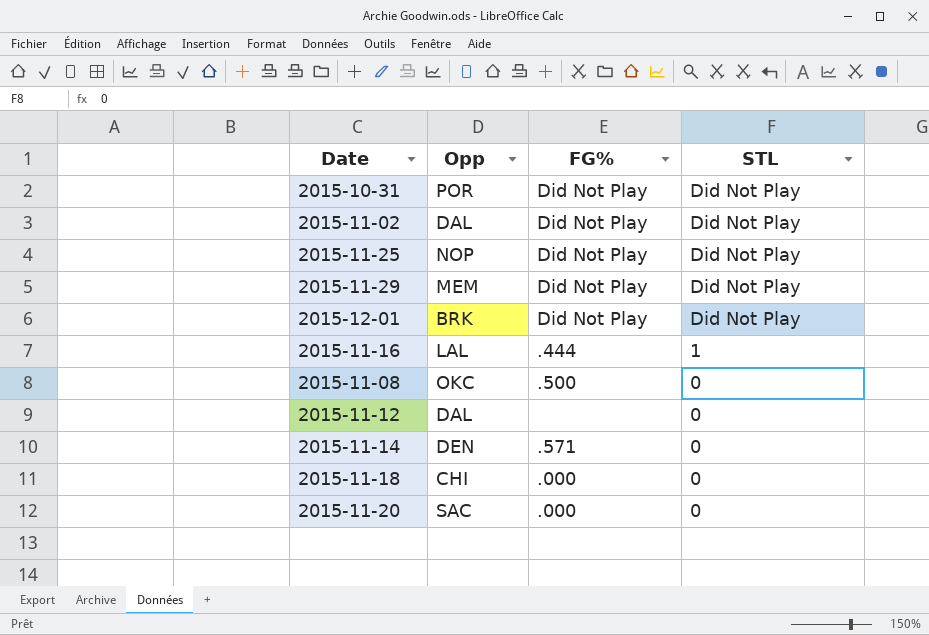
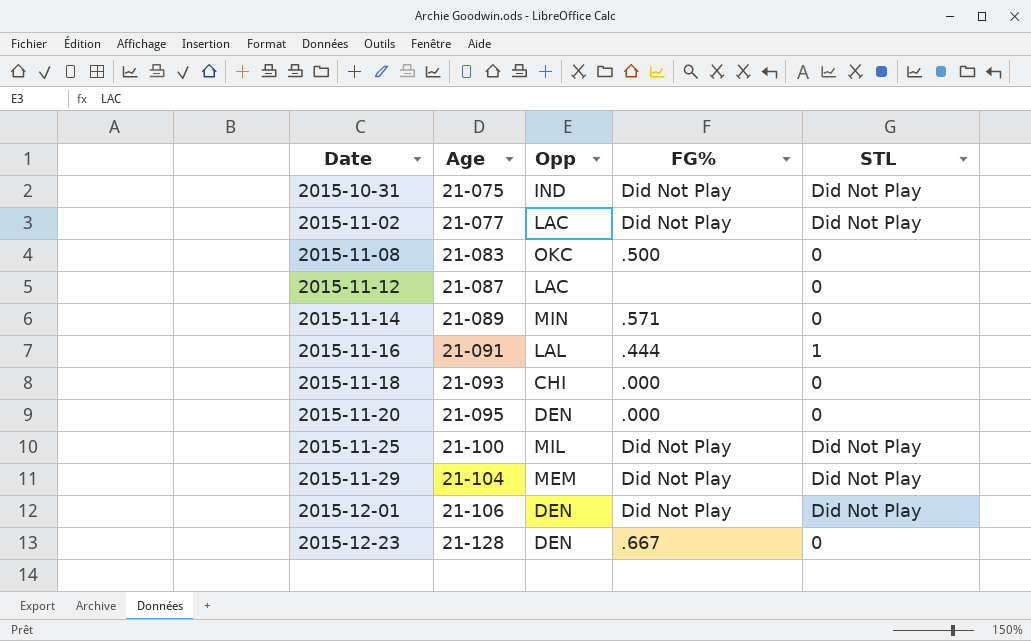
row order: STL descending -> Date ascending
column Age | position: none -> 2
2015-10-31 | Opp: POR -> IND
2015-11-02 | Opp: DAL -> LAC
2015-11-12 | Opp: DAL -> LAC
2015-11-14 | Opp: DEN -> MIN
2015-11-20 | Opp: SAC -> DEN
2015-11-25 | Opp: NOP -> MIL
2015-12-01 | Opp: BRK -> DEN
row 2015-12-23: none -> 21-128 | DEN | .667 | 0

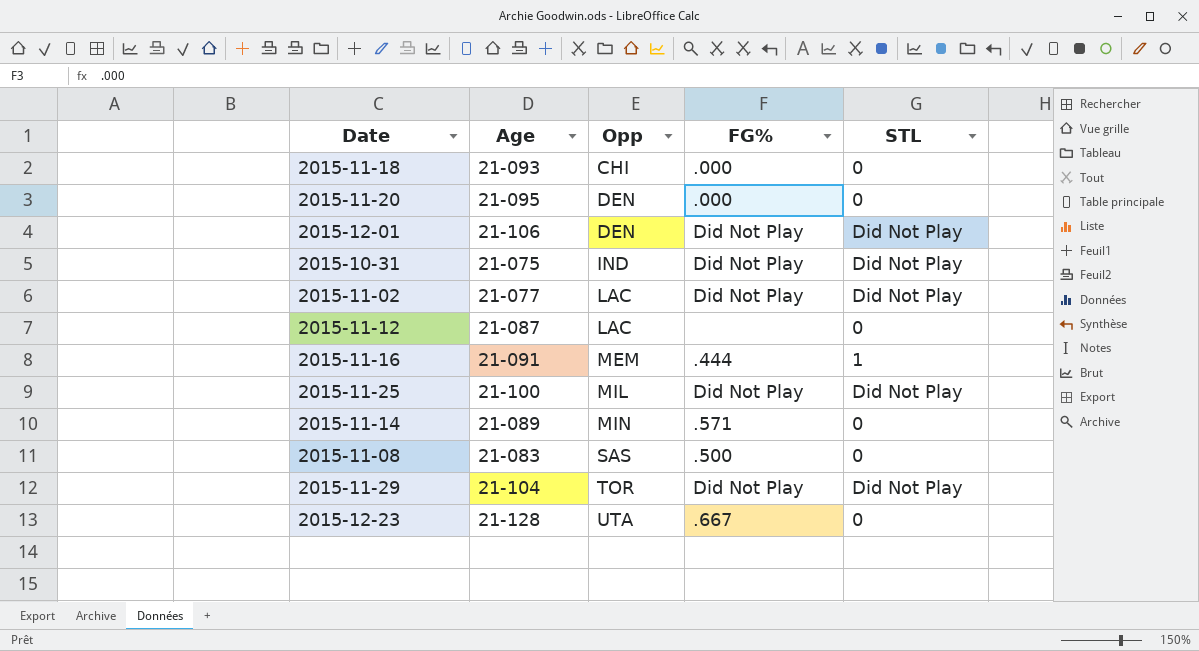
row order: Date ascending -> Opp ascending
2015-11-16 | Opp: LAL -> MEM
2015-11-08 | Opp: OKC -> SAS
2015-11-29 | Opp: MEM -> TOR
2015-12-23 | Opp: DEN -> UTA

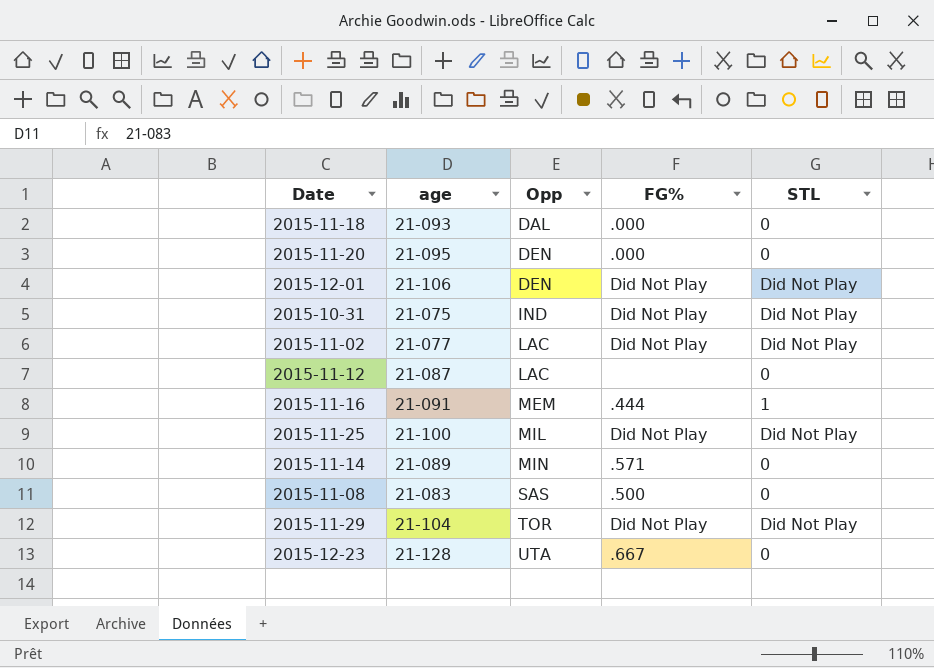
column name: Age -> age
2015-11-18 | Opp: CHI -> DAL

